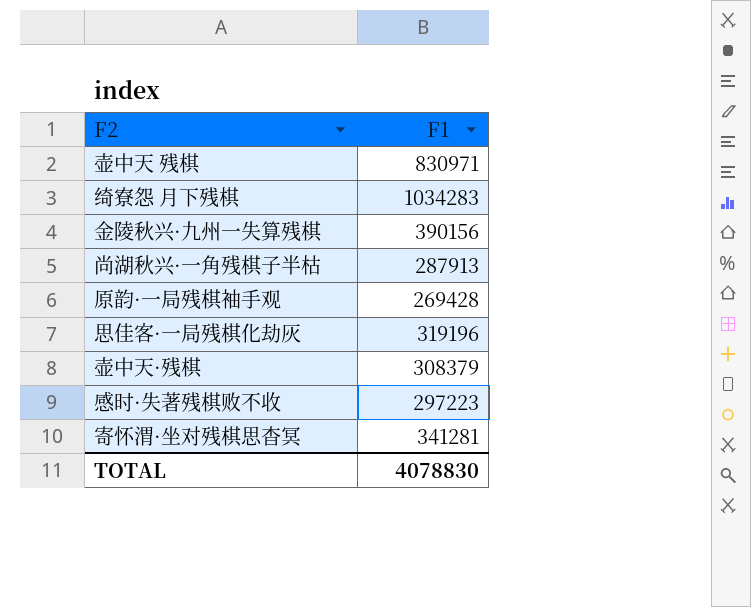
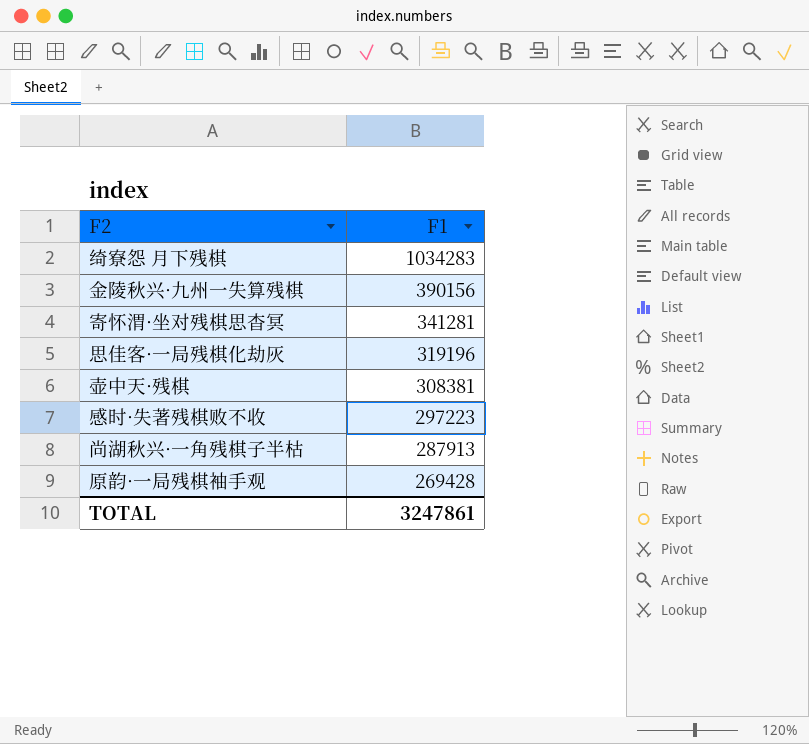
row order: none -> F1 descending
row 壶中天 残棋: 830971 -> none
壶中天·残棋 | F1: 308379 -> 308381
TOTAL | F1: 4078830 -> 3247861

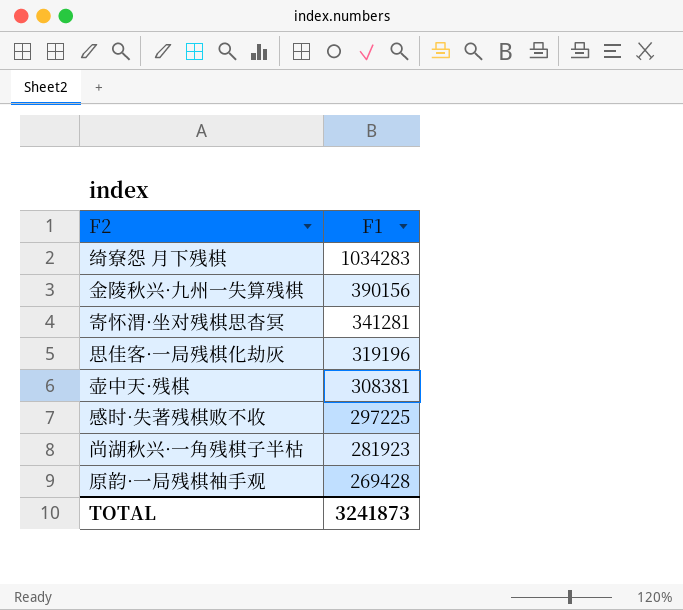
感时·失著残棋败不收 | F1: 297223 -> 297225
尚湖秋兴·一角残棋子半枯 | F1: 287913 -> 281923
TOTAL | F1: 3247861 -> 3241873

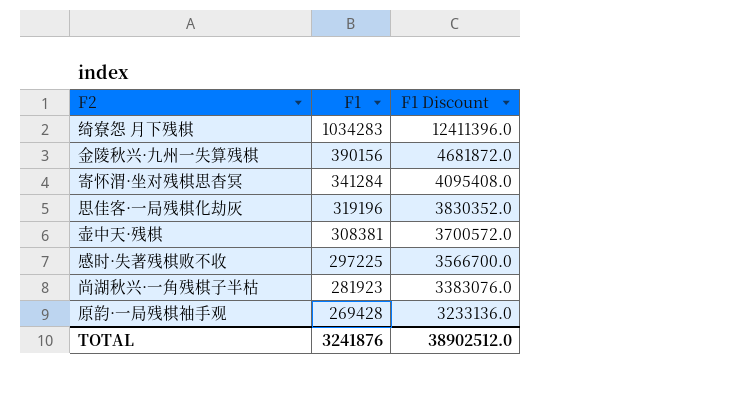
column F1 Discount | formula: none -> [F1] * 12
寄怀渭·坐对残棋思杳冥 | F1: 341281 -> 341284
TOTAL | F1: 3241873 -> 3241876

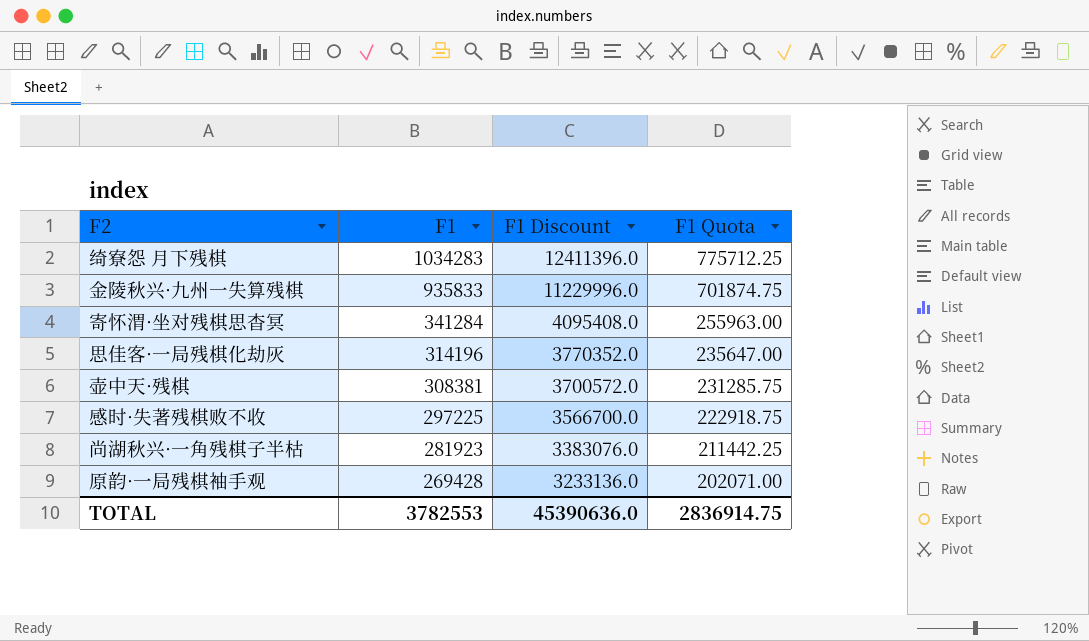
column F1 Quota | formula: none -> [F1] * 0.75
金陵秋兴·九州一失算残棋 | F1: 390156 -> 935833
金陵秋兴·九州一失算残棋 | F1 Discount: 4681872.0 -> 11229996.0
思佳客·一局残棋化劫灰 | F1: 319196 -> 314196
思佳客·一局残棋化劫灰 | F1 Discount: 3830352.0 -> 3770352.0
TOTAL | F1: 3241876 -> 3782553
TOTAL | F1 Discount: 38902512.0 -> 45390636.0

